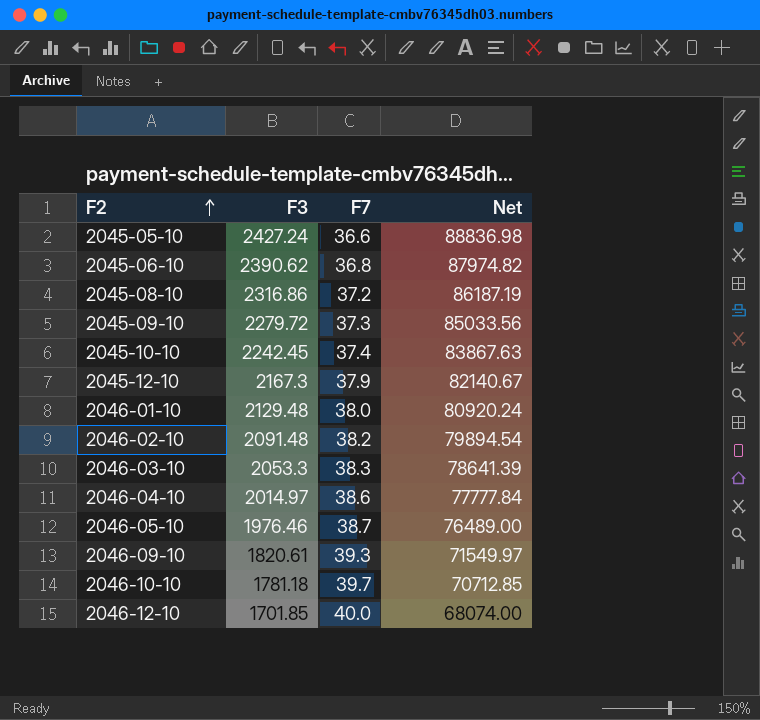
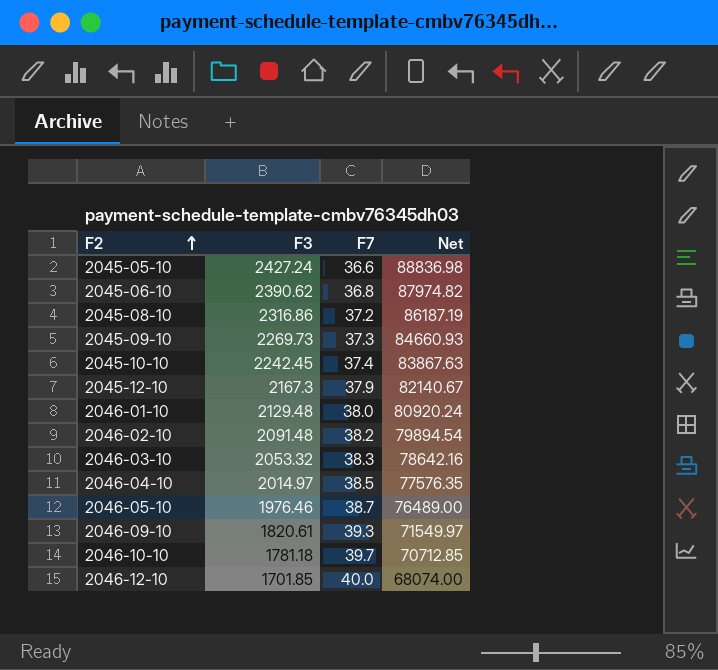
2045-09-10 | F3: 2279.72 -> 2269.73
2045-09-10 | Net: 85033.56 -> 84660.93
2046-03-10 | F3: 2053.3 -> 2053.32
2046-03-10 | Net: 78641.39 -> 78642.16
2046-04-10 | F7: 38.6 -> 38.5
2046-04-10 | Net: 77777.84 -> 77576.35

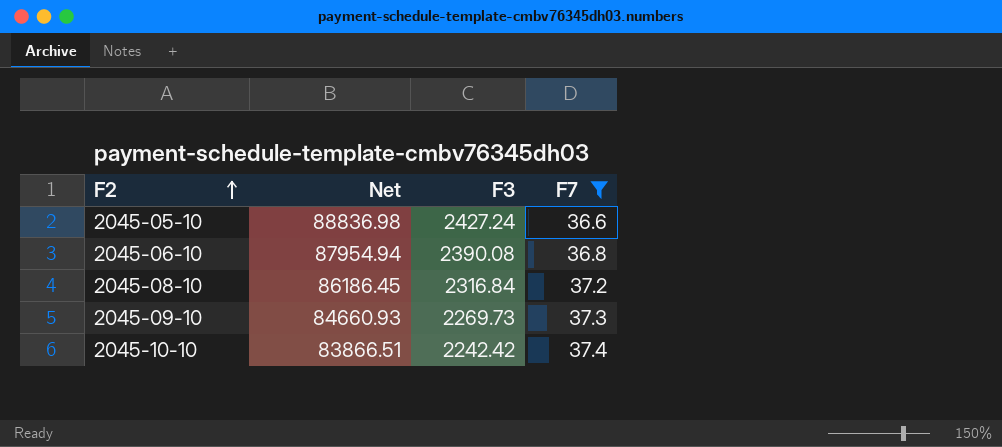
filter: none -> F7 <= 37.4
column Net | position: 4 -> 2
2045-06-10 | Net: 87974.82 -> 87954.94
2045-06-10 | F3: 2390.62 -> 2390.08
2045-08-10 | Net: 86187.19 -> 86186.45
2045-08-10 | F3: 2316.86 -> 2316.84
2045-10-10 | Net: 83867.63 -> 83866.51
2045-10-10 | F3: 2242.45 -> 2242.42

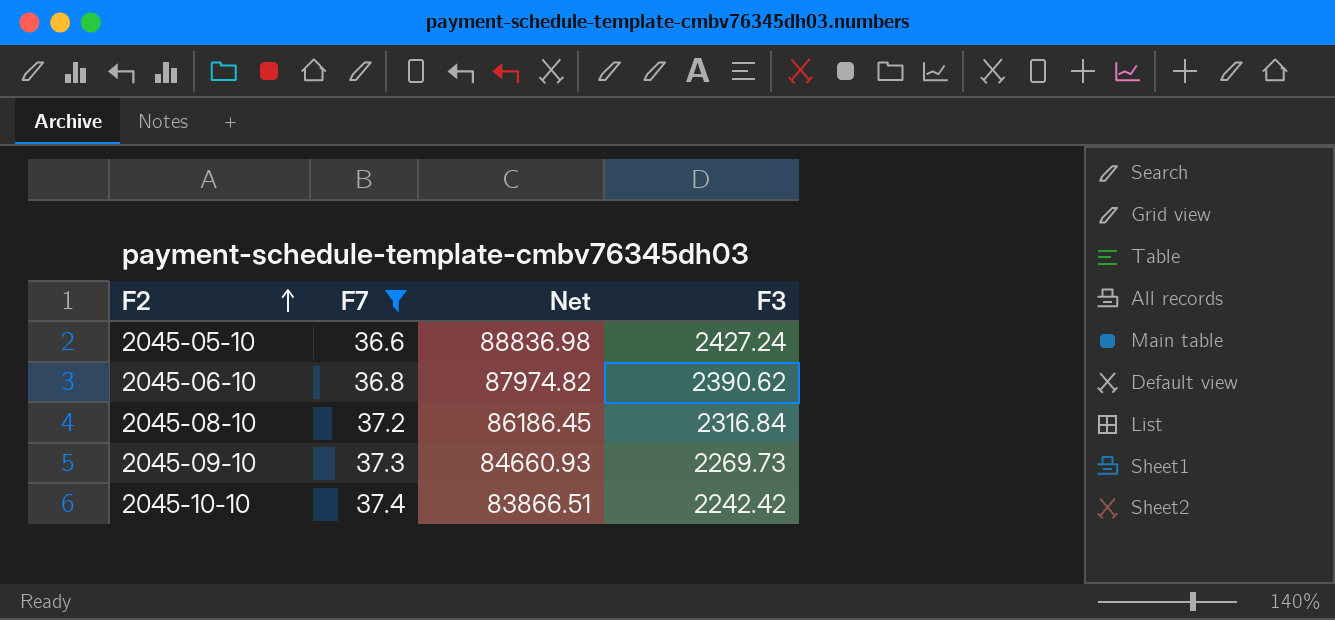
column F7 | position: 4 -> 2
2045-06-10 | Net: 87954.94 -> 87974.82
2045-06-10 | F3: 2390.08 -> 2390.62

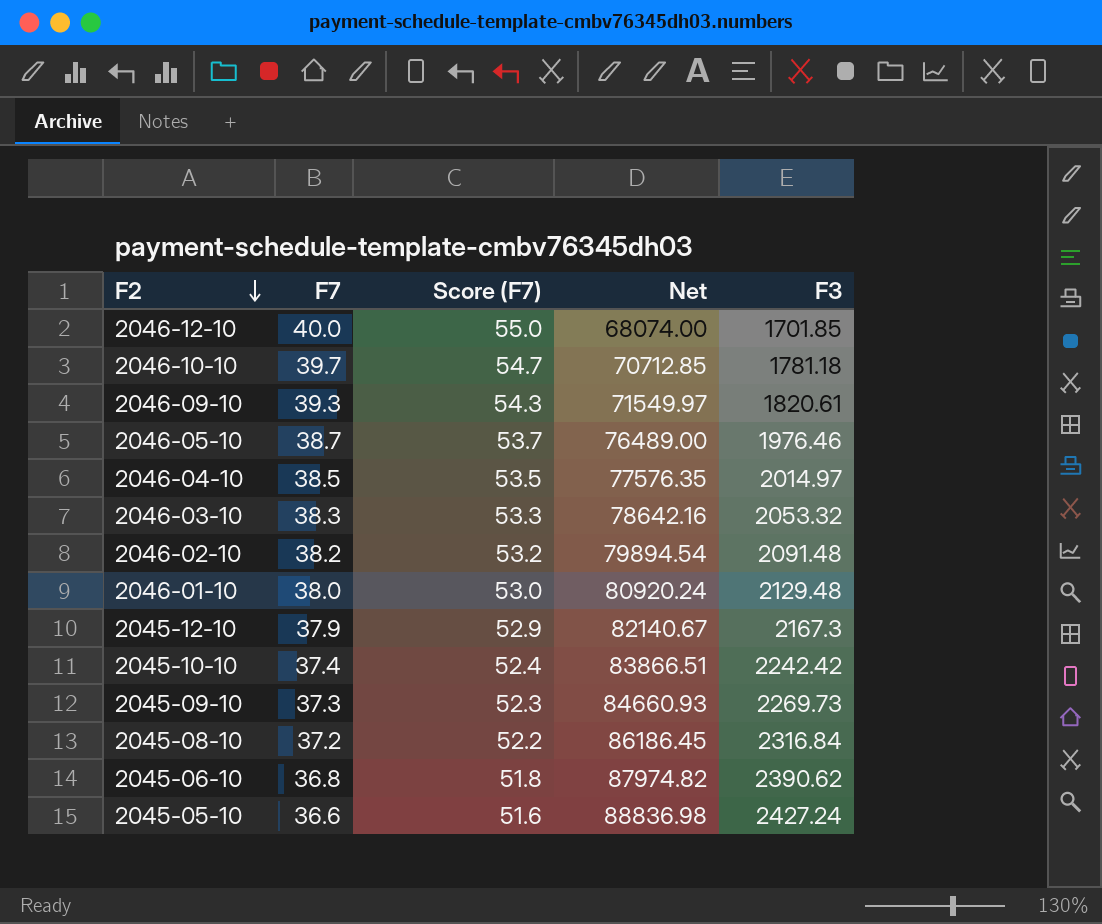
filter: F7 <= 37.4 -> none
row order: F2 ascending -> F2 descending
column Score (F7) | formula: none -> [F7] + 15

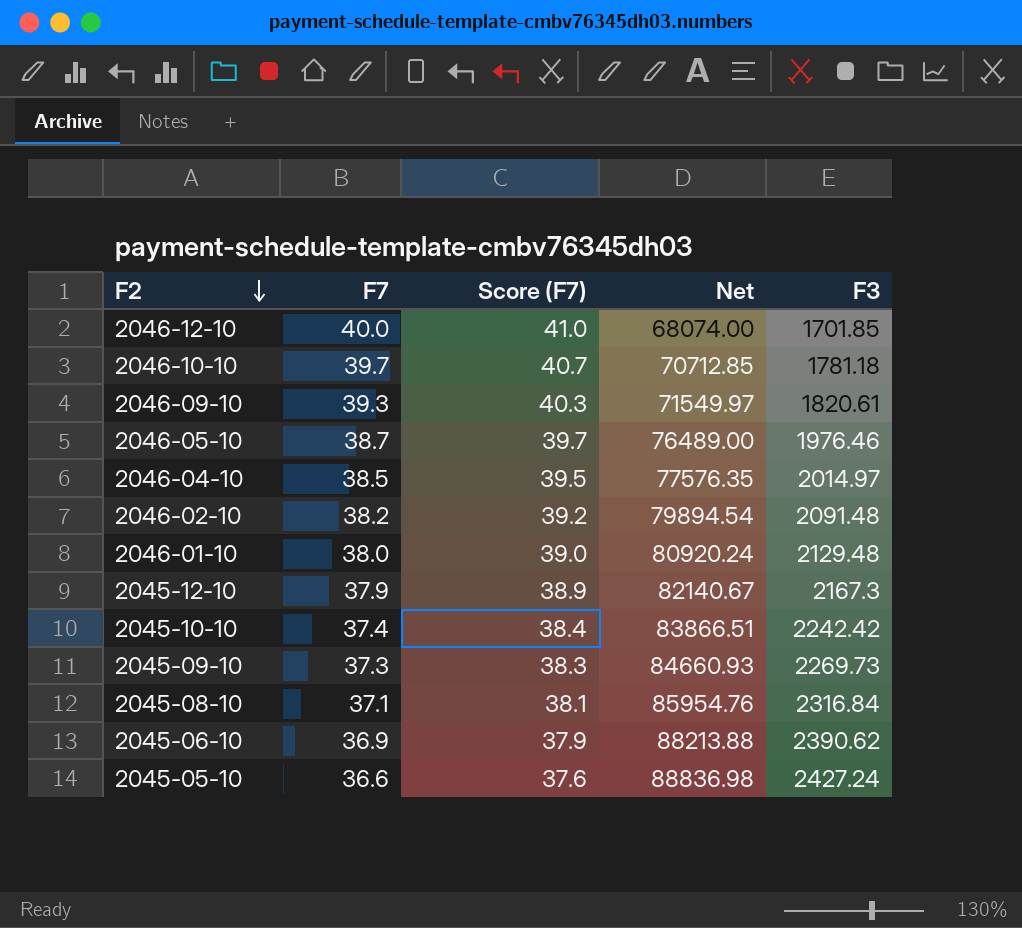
column Score (F7) | formula: [F7] + 15 -> [F7] + 1
row 2046-03-10: 38.3 | 53.3 | 78642.16 | 2053.32 -> none
2045-08-10 | F7: 37.2 -> 37.1
2045-08-10 | Net: 86186.45 -> 85954.76
2045-06-10 | F7: 36.8 -> 36.9
2045-06-10 | Net: 87974.82 -> 88213.88

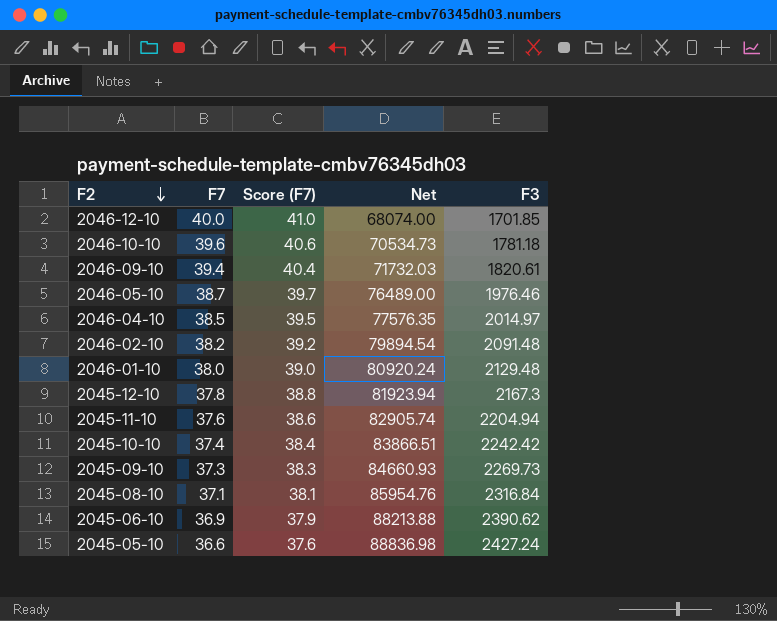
2046-10-10 | F7: 39.7 -> 39.6
2046-10-10 | Score (F7): 40.7 -> 40.6
2046-10-10 | Net: 70712.85 -> 70534.73
2046-09-10 | F7: 39.3 -> 39.4
2046-09-10 | Score (F7): 40.3 -> 40.4
2046-09-10 | Net: 71549.97 -> 71732.03
2045-12-10 | F7: 37.9 -> 37.8
2045-12-10 | Score (F7): 38.9 -> 38.8
2045-12-10 | Net: 82140.67 -> 81923.94
row 2045-11-10: none -> 37.6 | 38.6 | 82905.74 | 2204.94

